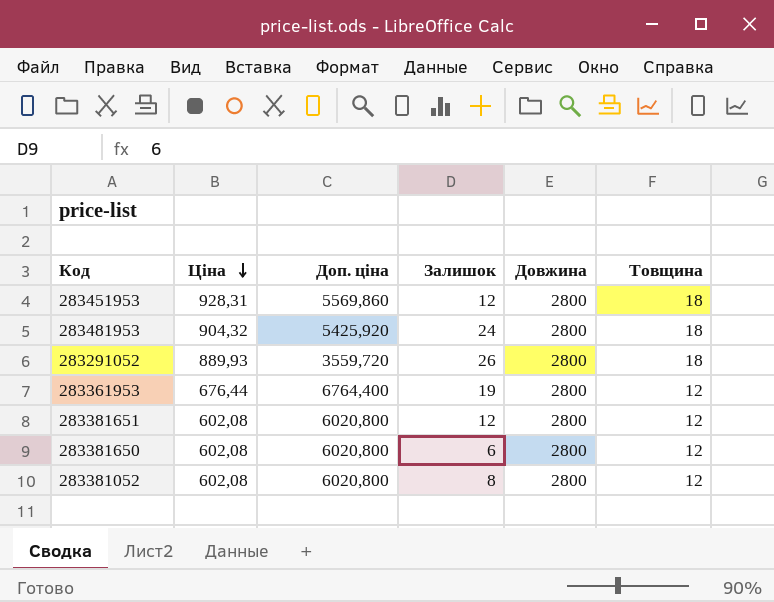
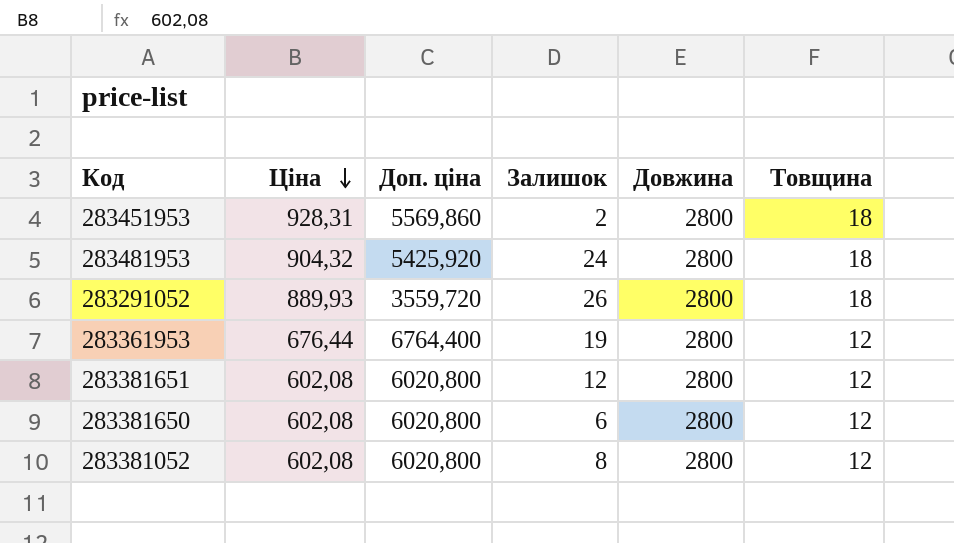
283451953 | Залишок: 12 -> 2

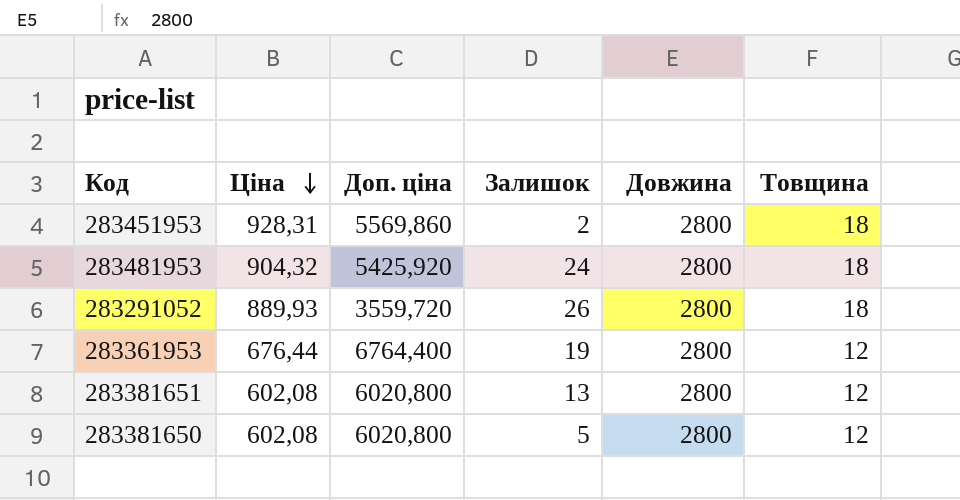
row 283381052: 602,08 | 6020,800 | 8 | 2800 | 12 -> none
283381651 | Залишок: 12 -> 13
283381650 | Залишок: 6 -> 5

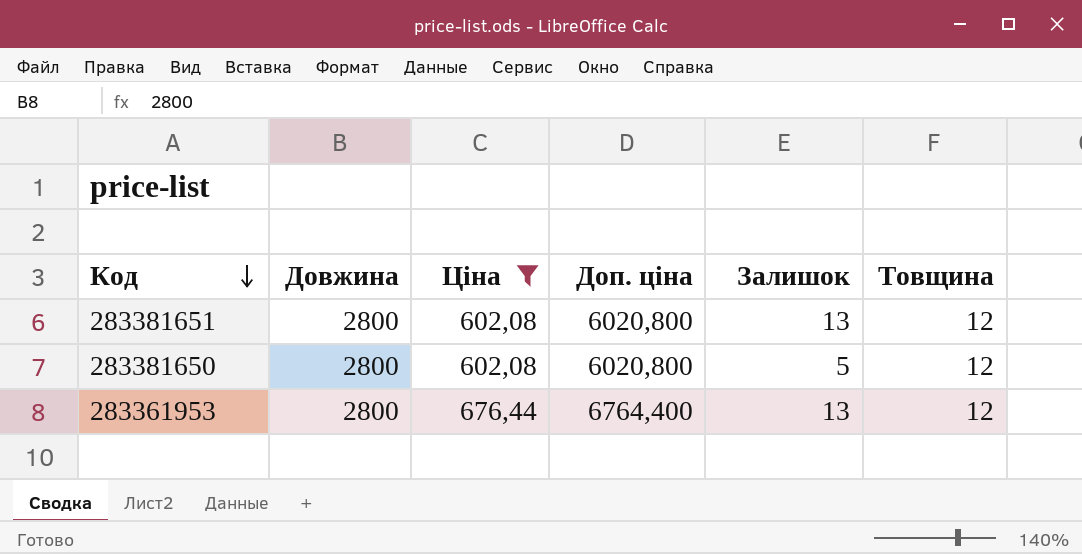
filter: none -> Ціна <= 676,44
row order: Ціна descending -> Код descending
column Довжина | position: 5 -> 2
283361953 | Залишок: 19 -> 13

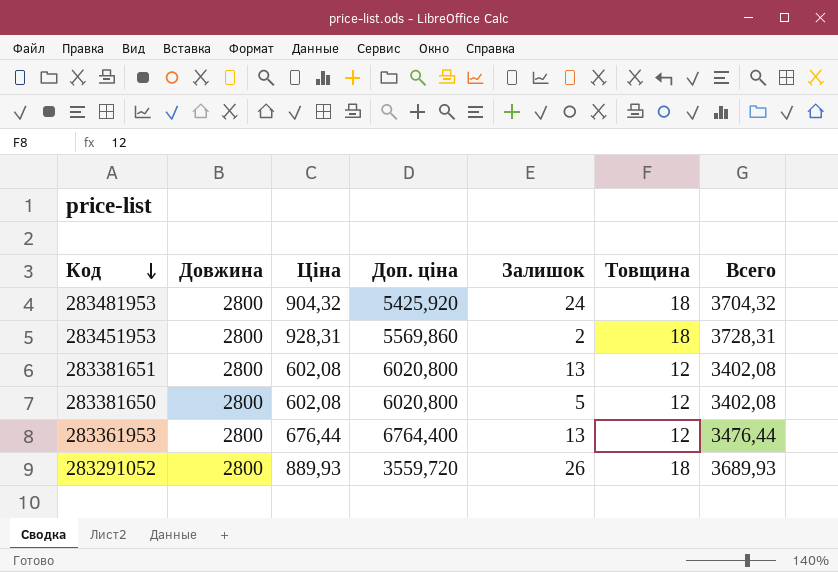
filter: Ціна <= 676,44 -> none
column Всего | formula: none -> [Довжина] + [Ціна]

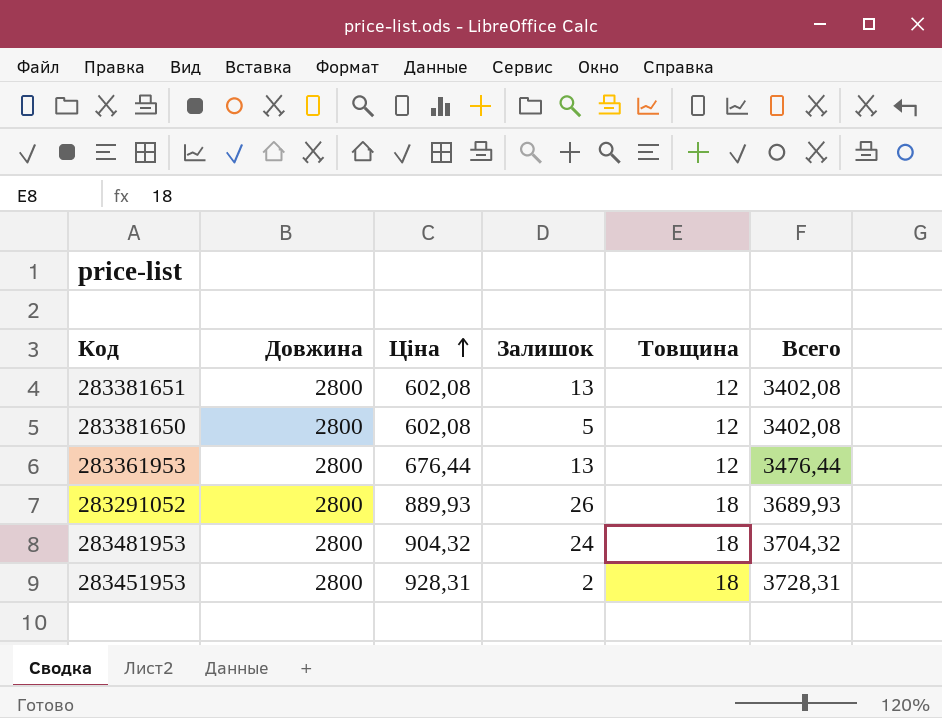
row order: Код descending -> Ціна ascending
column Доп. ціна | position: 4 -> none

